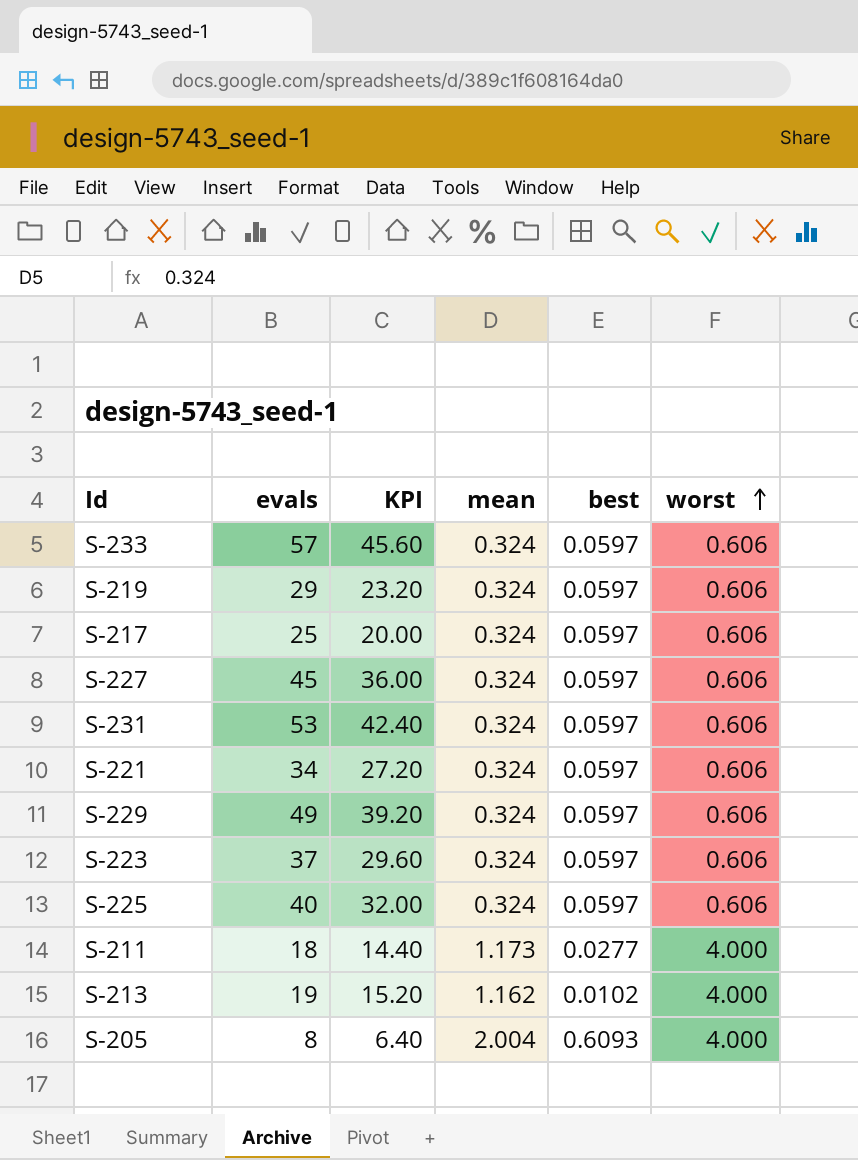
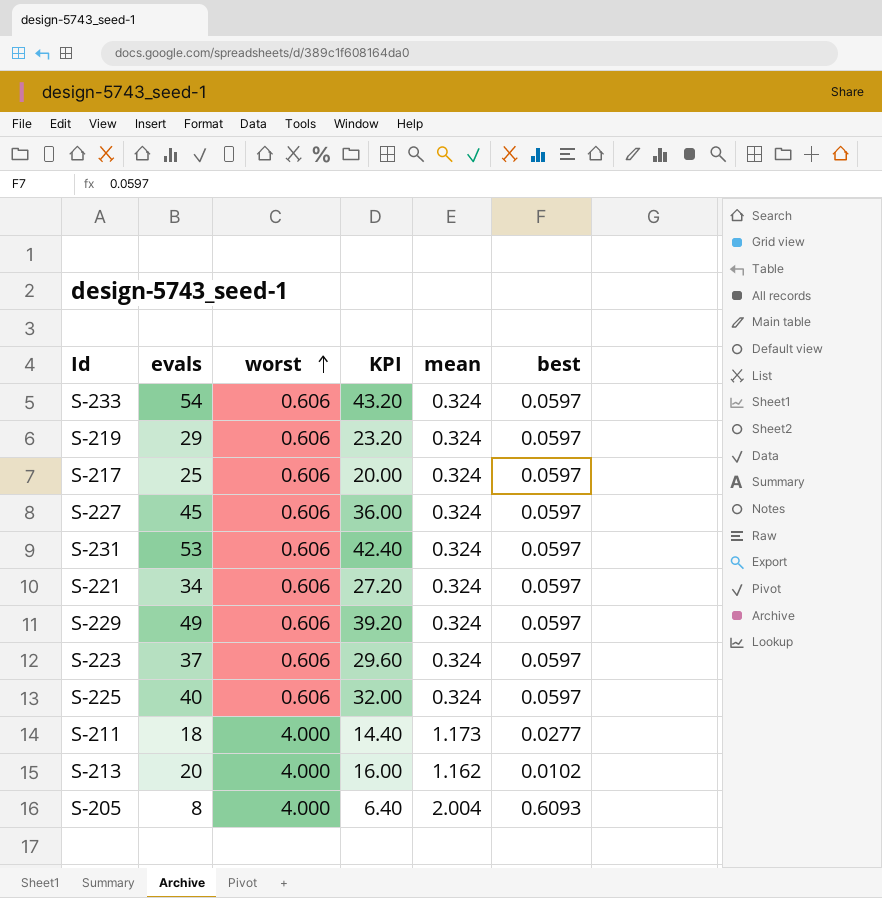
column worst | position: 6 -> 3
S-233 | evals: 57 -> 54
S-233 | KPI: 45.60 -> 43.20
S-213 | evals: 19 -> 20
S-213 | KPI: 15.20 -> 16.00

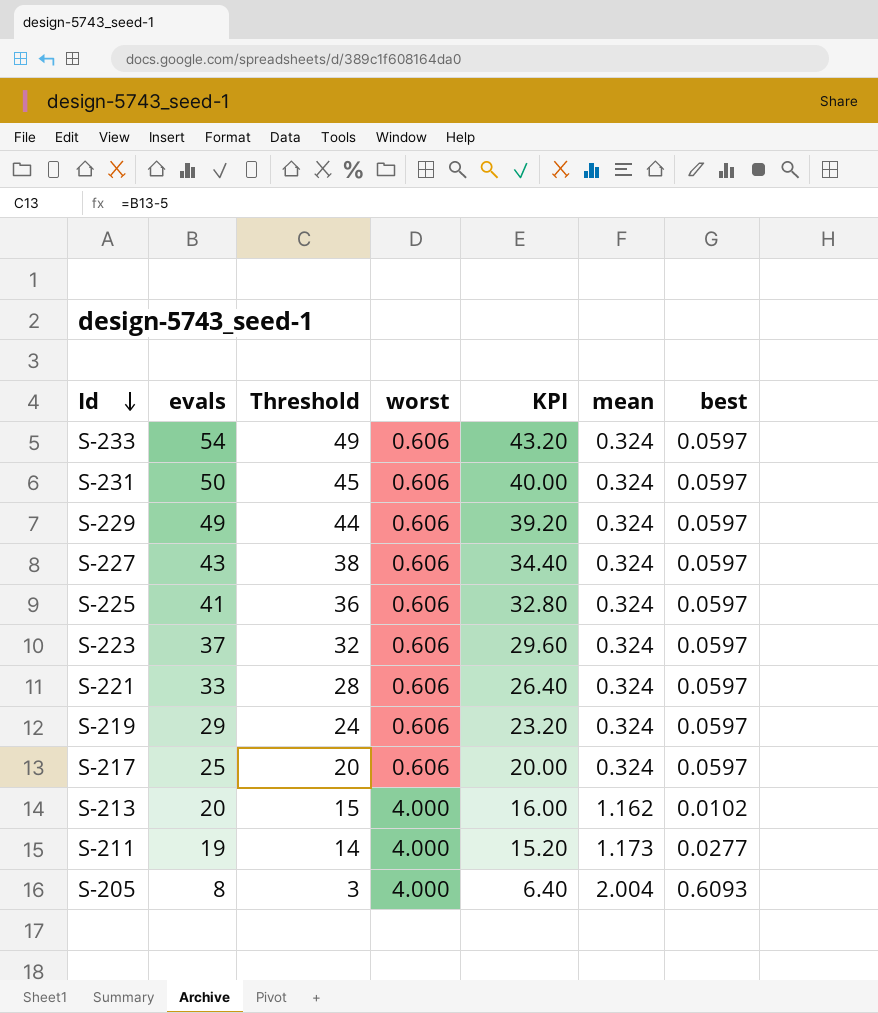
row order: worst ascending -> Id descending
column Threshold | formula: none -> [evals] - 5
S-231 | evals: 53 -> 50
S-231 | KPI: 42.40 -> 40.00
S-227 | evals: 45 -> 43
S-227 | KPI: 36.00 -> 34.40
S-225 | evals: 40 -> 41
S-225 | KPI: 32.00 -> 32.80
S-221 | evals: 34 -> 33
S-221 | KPI: 27.20 -> 26.40
S-211 | evals: 18 -> 19
S-211 | KPI: 14.40 -> 15.20

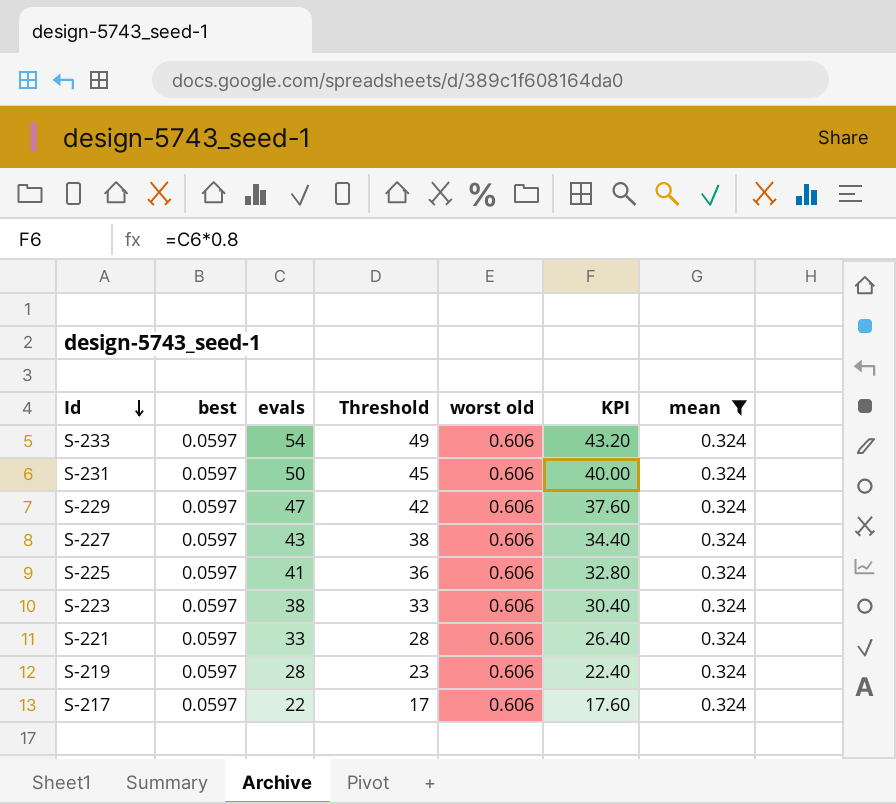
filter: none -> mean = 0.324
column best | position: 7 -> 2
column name: worst -> worst old
S-229 | evals: 49 -> 47
S-229 | Threshold: 44 -> 42
S-229 | KPI: 39.20 -> 37.60
S-223 | evals: 37 -> 38
S-223 | Threshold: 32 -> 33
S-223 | KPI: 29.60 -> 30.40
S-219 | evals: 29 -> 28
S-219 | Threshold: 24 -> 23
S-219 | KPI: 23.20 -> 22.40
S-217 | evals: 25 -> 22
S-217 | Threshold: 20 -> 17
S-217 | KPI: 20.00 -> 17.60

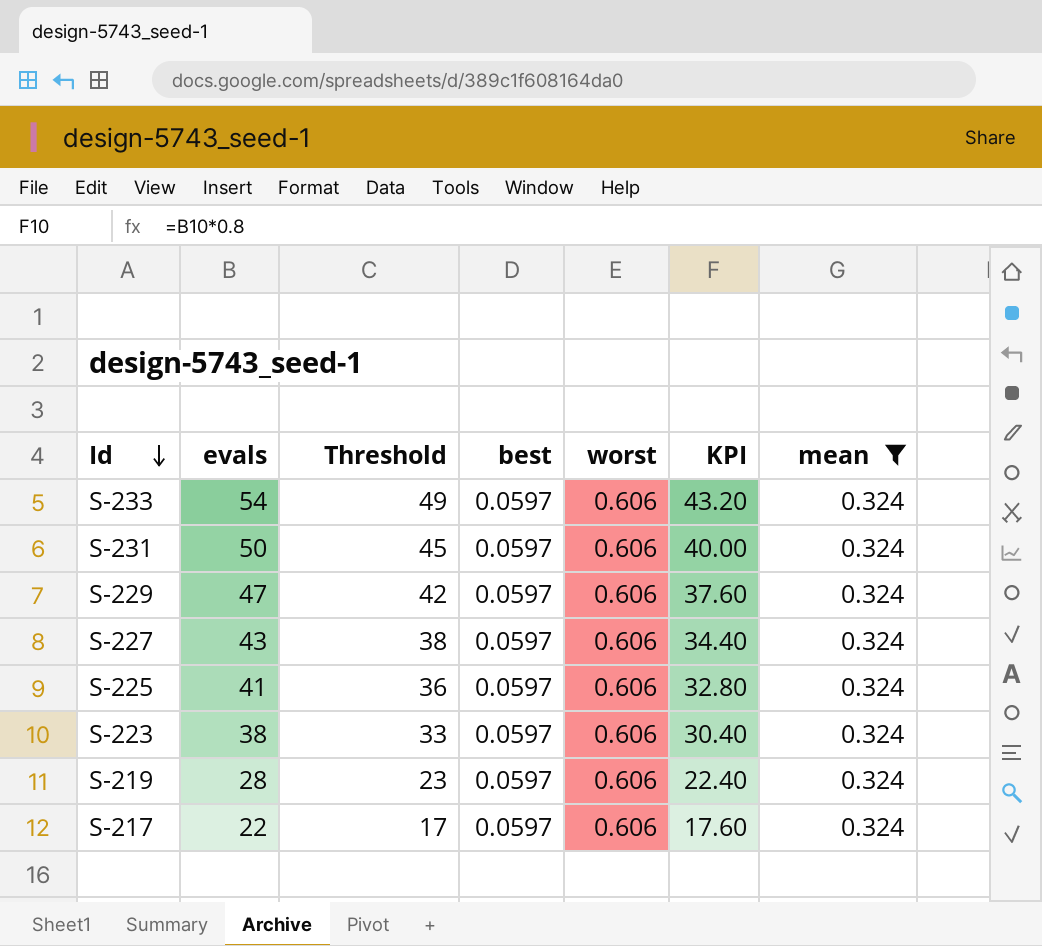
column best | position: 2 -> 4
column name: worst old -> worst
row S-221: 0.0597 | 33 | 28 | 0.606 | 26.40 | 0.324 -> none

